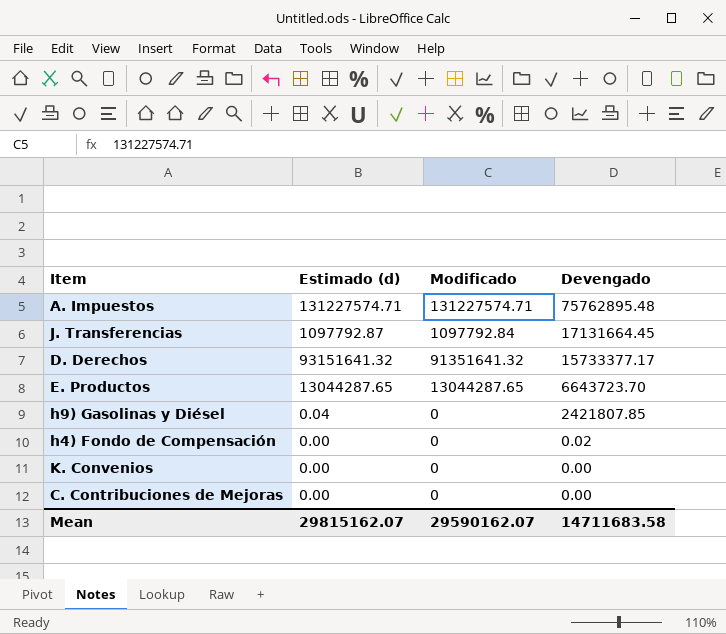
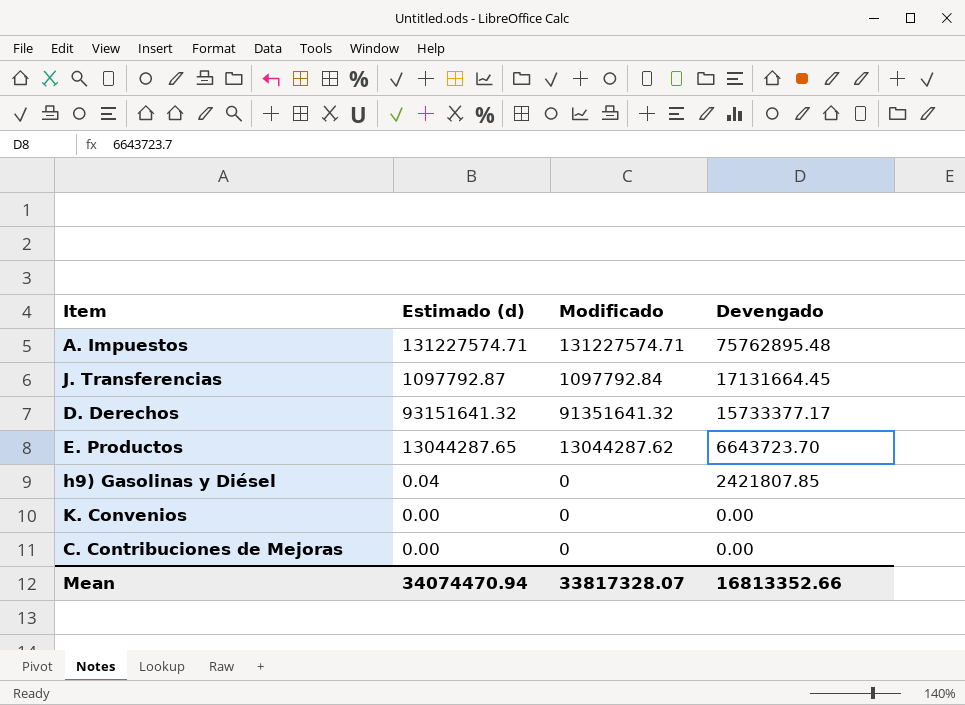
row h4) Fondo de Compensación: 0.00 | 0 | 0.02 -> none
E. Productos | Modificado: 13044287.65 -> 13044287.62
Mean | Estimado (d): 29815162.07 -> 34074470.94
Mean | Modificado: 29590162.07 -> 33817328.07
Mean | Devengado: 14711683.58 -> 16813352.66

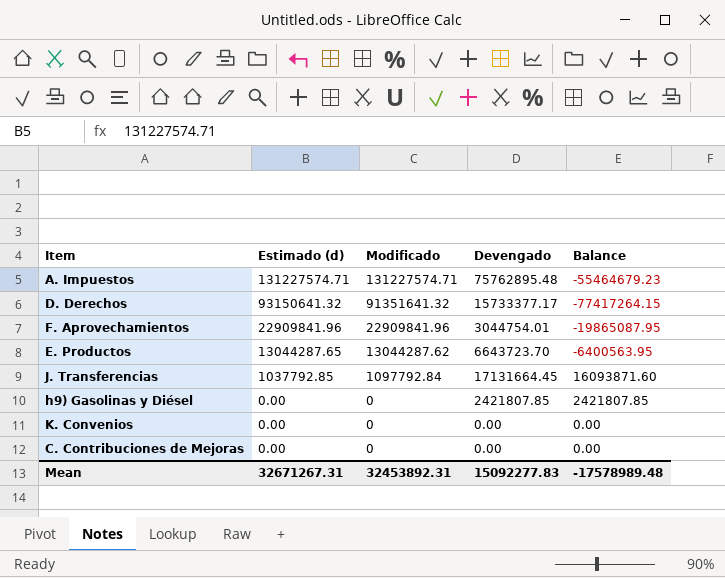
row order: Devengado descending -> Estimado (d) descending
column Balance | formula: none -> [Devengado] - [Estimado (d)]
D. Derechos | Estimado (d): 93151641.32 -> 93150641.32
row F. Aprovechamientos: none -> 22909841.96 | 22909841.96 | 3044754.01 | -19865087.95
J. Transferencias | Estimado (d): 1097792.87 -> 1037792.85
h9) Gasolinas y Diésel | Estimado (d): 0.04 -> 0.00
Mean | Estimado (d): 34074470.94 -> 32671267.31
Mean | Modificado: 33817328.07 -> 32453892.31
Mean | Devengado: 16813352.66 -> 15092277.83

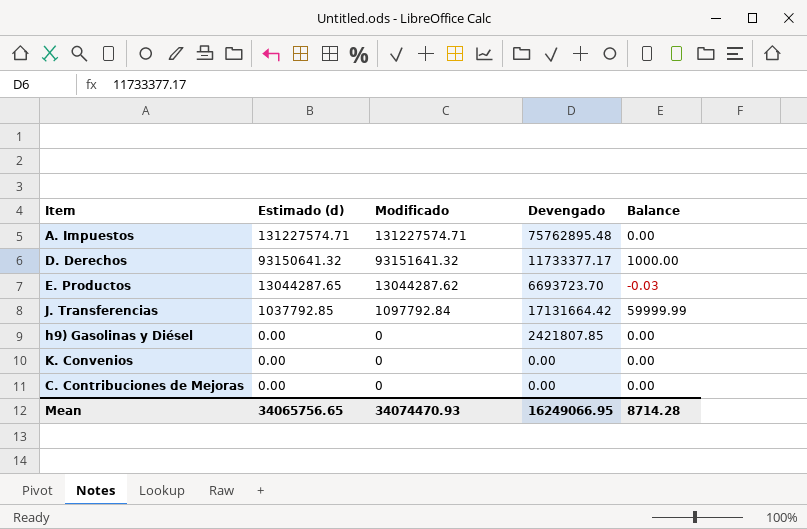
column Balance | formula: [Devengado] - [Estimado (d)] -> [Modificado] - [Estimado (d)]
row F. Aprovechamientos: 22909841.96 | 22909841.96 | 3044754.01 | -19865087.95 -> none
D. Derechos | Modificado: 91351641.32 -> 93151641.32
D. Derechos | Devengado: 15733377.17 -> 11733377.17
E. Productos | Devengado: 6643723.70 -> 6693723.70
J. Transferencias | Devengado: 17131664.45 -> 17131664.42
Mean | Estimado (d): 32671267.31 -> 34065756.65
Mean | Modificado: 32453892.31 -> 34074470.93
Mean | Devengado: 15092277.83 -> 16249066.95
Mean | Balance: -17578989.48 -> 8714.28

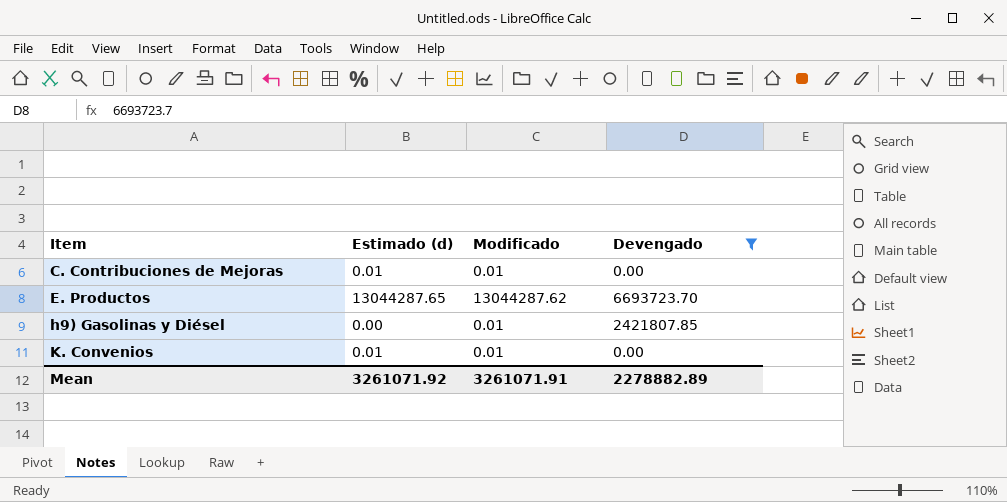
filter: none -> Devengado <= 6693723.70
row order: Estimado (d) descending -> Item ascending
column Balance | formula: [Modificado] - [Estimado (d)] -> none
C. Contribuciones de Mejoras | Estimado (d): 0.00 -> 0.01
C. Contribuciones de Mejoras | Modificado: 0 -> 0.01
h9) Gasolinas y Diésel | Modificado: 0 -> 0.01
K. Convenios | Estimado (d): 0.00 -> 0.01
K. Convenios | Modificado: 0 -> 0.01
Mean | Estimado (d): 34065756.65 -> 3261071.92
Mean | Modificado: 34074470.93 -> 3261071.91
Mean | Devengado: 16249066.95 -> 2278882.89

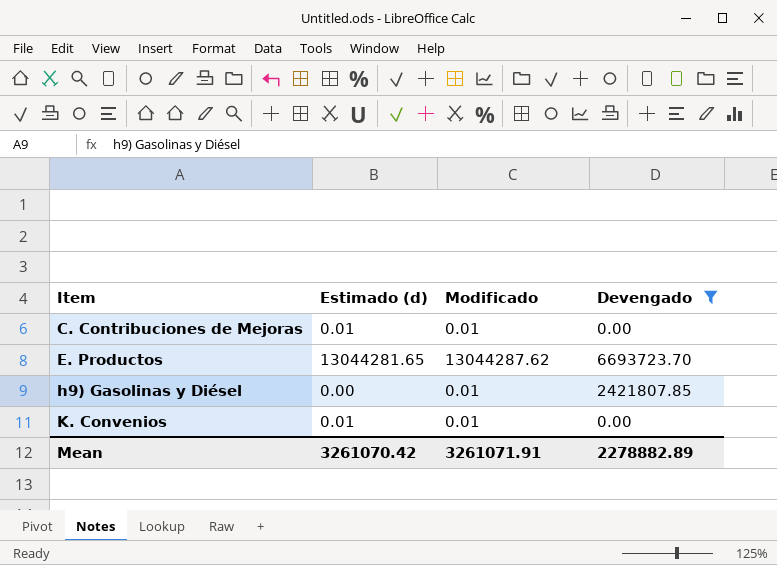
E. Productos | Estimado (d): 13044287.65 -> 13044281.65
Mean | Estimado (d): 3261071.92 -> 3261070.42

